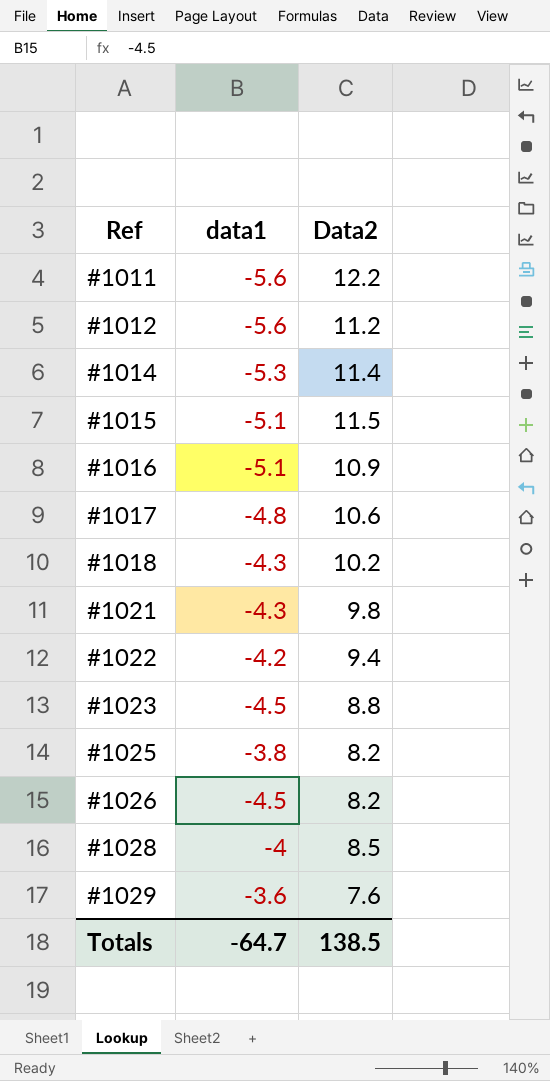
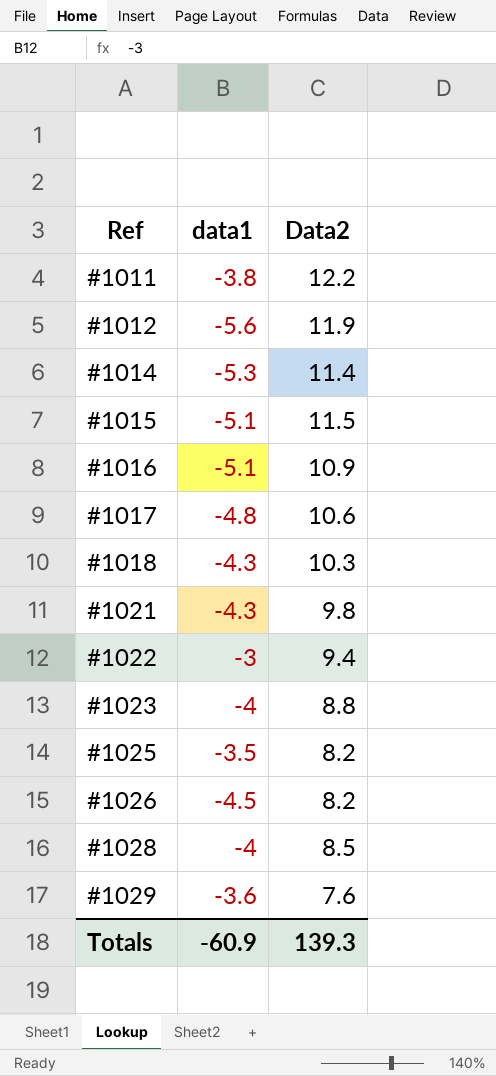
#1011 | data1: -5.6 -> -3.8
#1012 | Data2: 11.2 -> 11.9
#1018 | Data2: 10.2 -> 10.3
#1022 | data1: -4.2 -> -3
#1023 | data1: -4.5 -> -4
#1025 | data1: -3.8 -> -3.5
Totals | data1: -64.7 -> -60.9
Totals | Data2: 138.5 -> 139.3

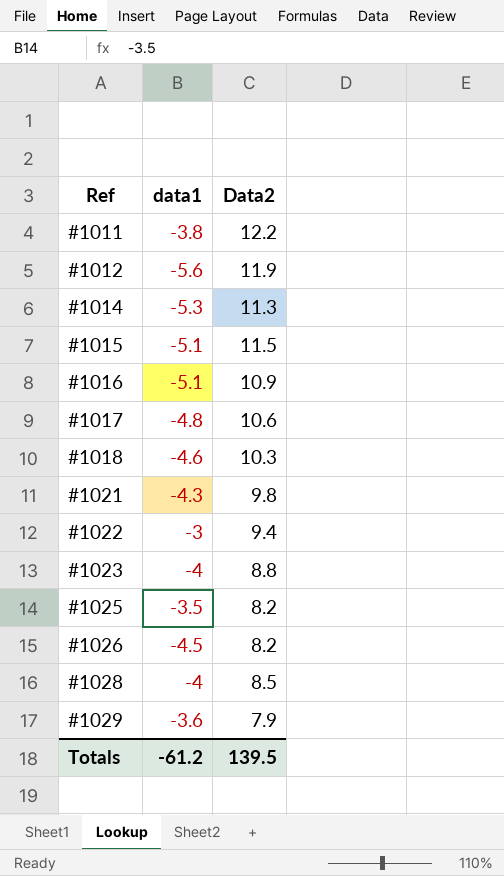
#1014 | Data2: 11.4 -> 11.3
#1018 | data1: -4.3 -> -4.6
#1029 | Data2: 7.6 -> 7.9
Totals | data1: -60.9 -> -61.2
Totals | Data2: 139.3 -> 139.5

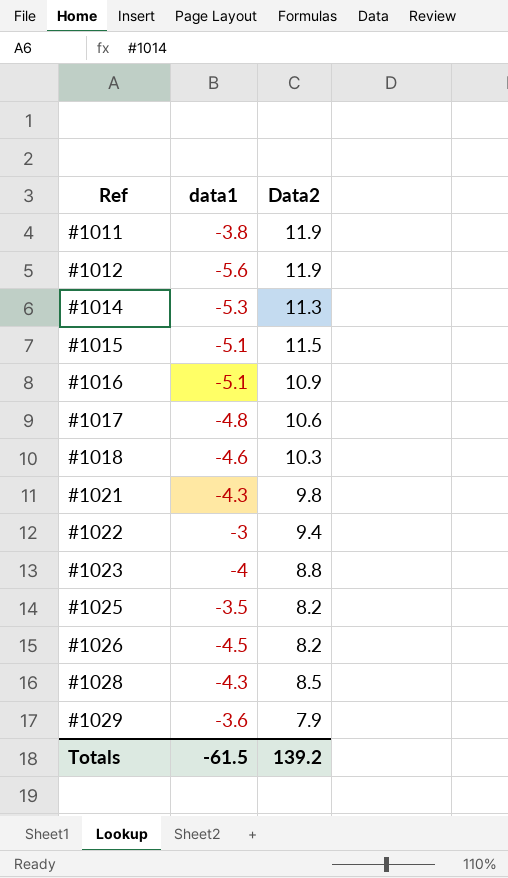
#1011 | Data2: 12.2 -> 11.9
#1028 | data1: -4 -> -4.3
Totals | data1: -61.2 -> -61.5
Totals | Data2: 139.5 -> 139.2

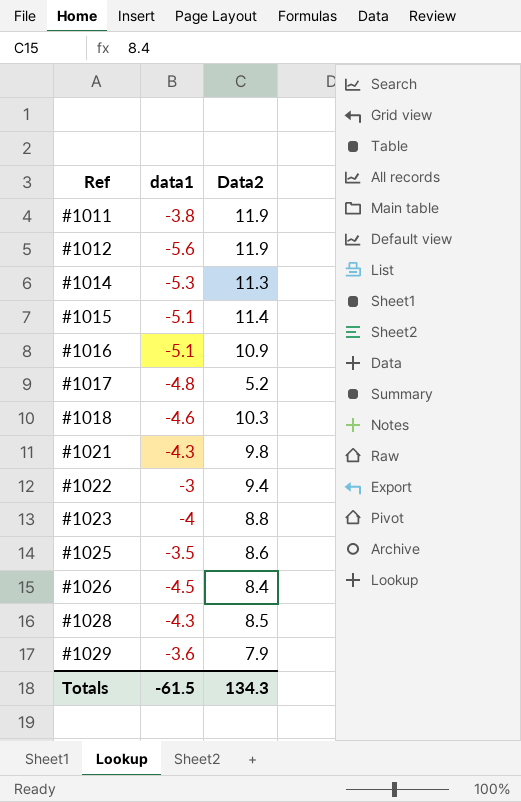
#1015 | Data2: 11.5 -> 11.4
#1017 | Data2: 10.6 -> 5.2
#1025 | Data2: 8.2 -> 8.6
#1026 | Data2: 8.2 -> 8.4
Totals | Data2: 139.2 -> 134.3

